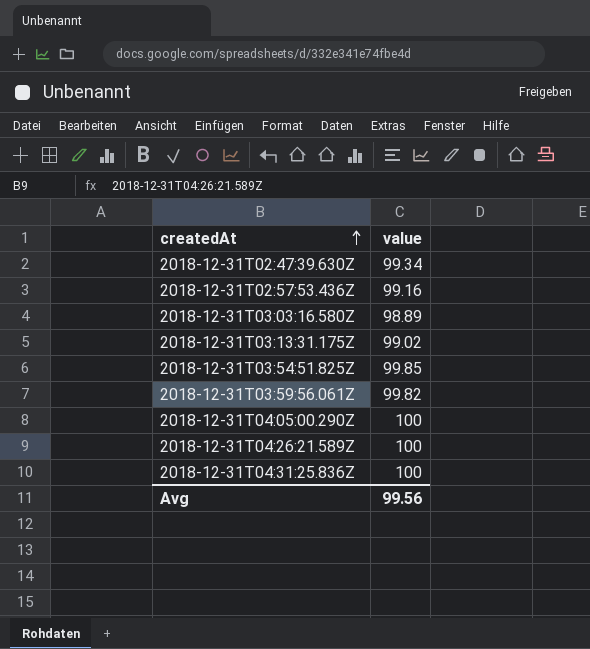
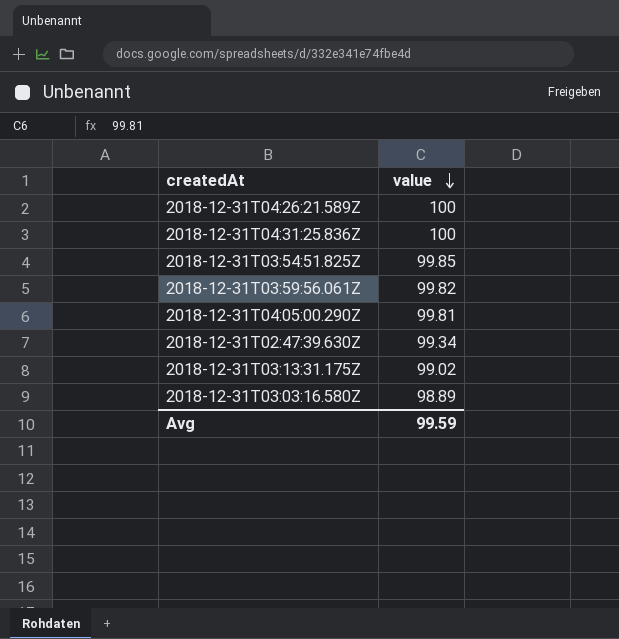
row order: createdAt ascending -> value descending
row 2018-12-31T02:57:53.436Z: 99.16 -> none
2018-12-31T04:05:00.290Z | value: 100 -> 99.81
Avg | value: 99.56 -> 99.59

